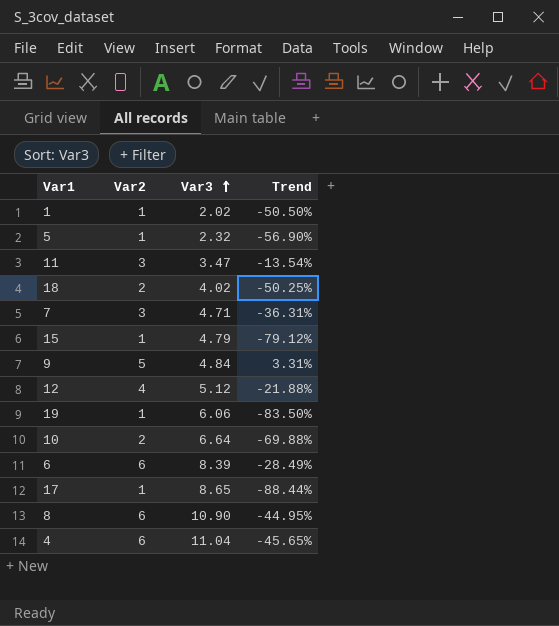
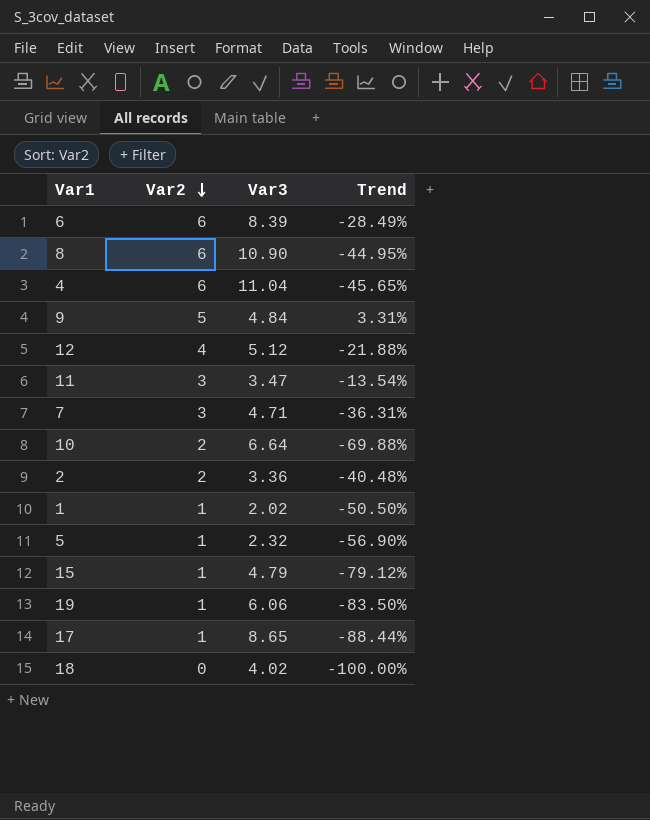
row order: Var3 ascending -> Var2 descending
row 2: none -> 2 | 3.36 | -40.48%
18 | Var2: 2 -> 0
18 | Trend: -50.25% -> -100.00%

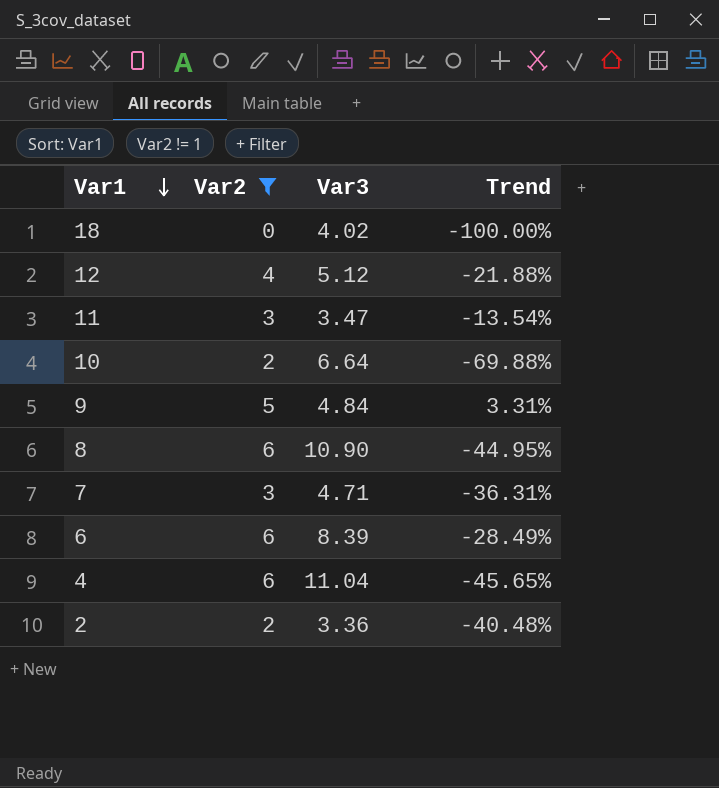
filter: none -> Var2 != 1
row order: Var2 descending -> Var1 descending

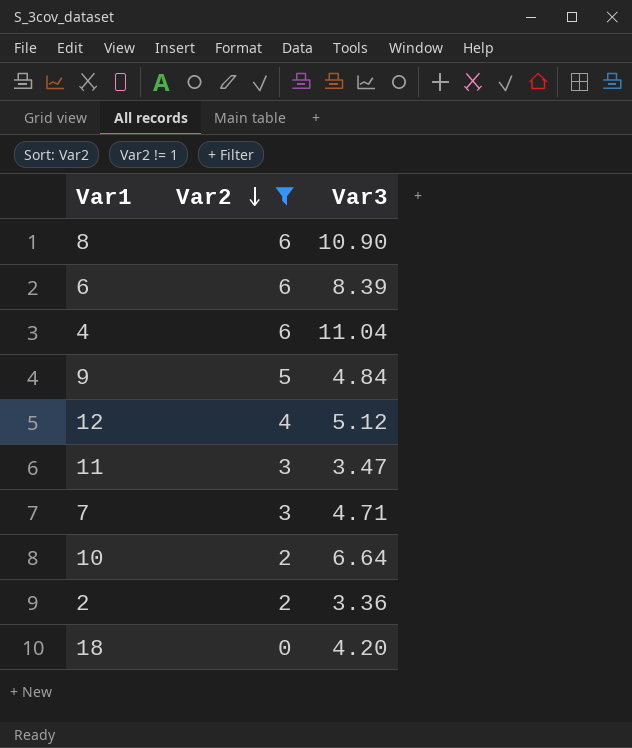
row order: Var1 descending -> Var2 descending
column Trend | formula: ([Var2] - [Var3]) / [Var3] -> none
18 | Var3: 4.02 -> 4.20

